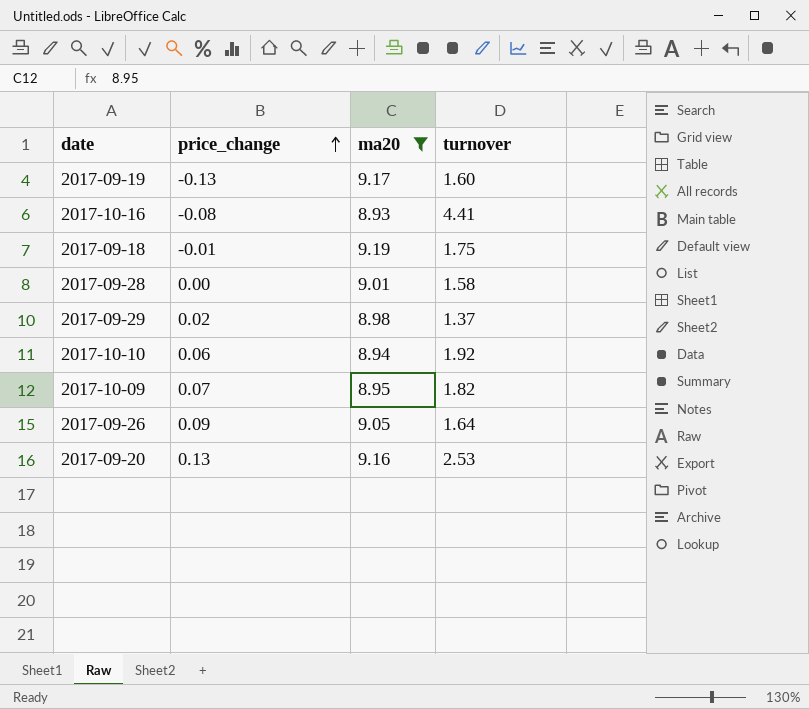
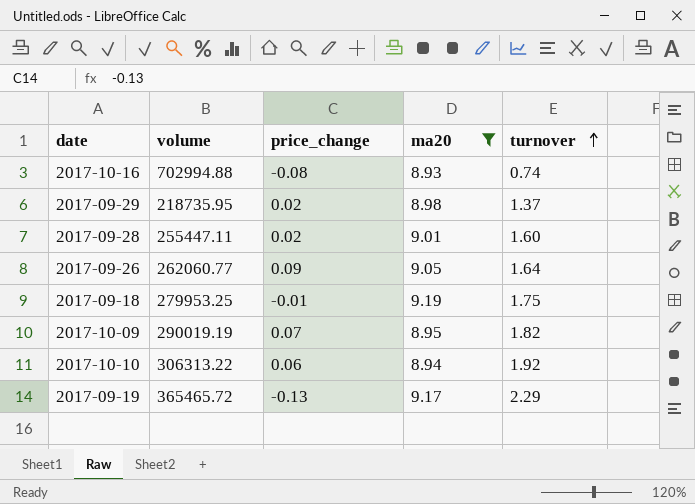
row order: price_change ascending -> turnover ascending
column volume | position: none -> 2
row 2017-09-20: 0.13 | 9.16 | 2.53 -> none
2017-10-16 | turnover: 4.41 -> 0.74
2017-09-28 | price_change: 0.00 -> 0.02
2017-09-28 | turnover: 1.58 -> 1.60
2017-09-19 | turnover: 1.60 -> 2.29

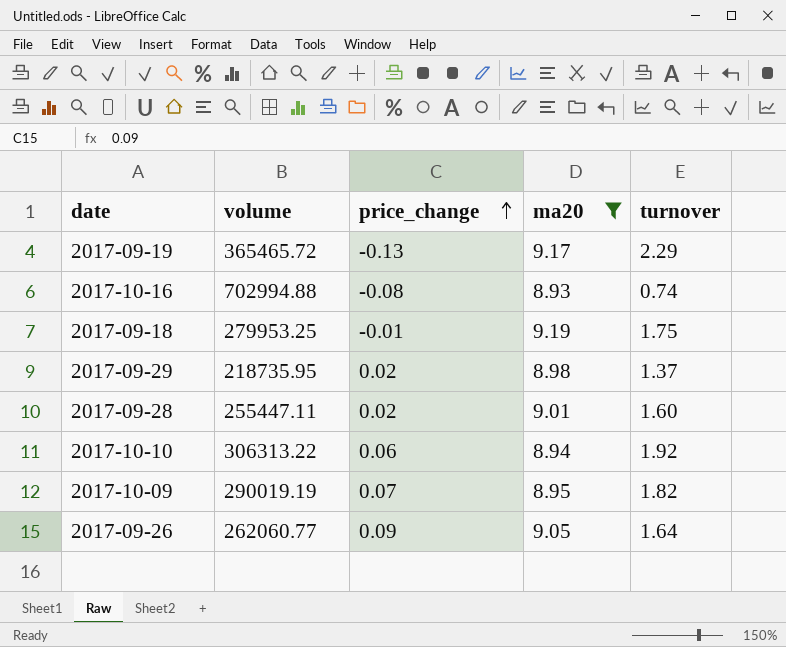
row order: turnover ascending -> price_change ascending

